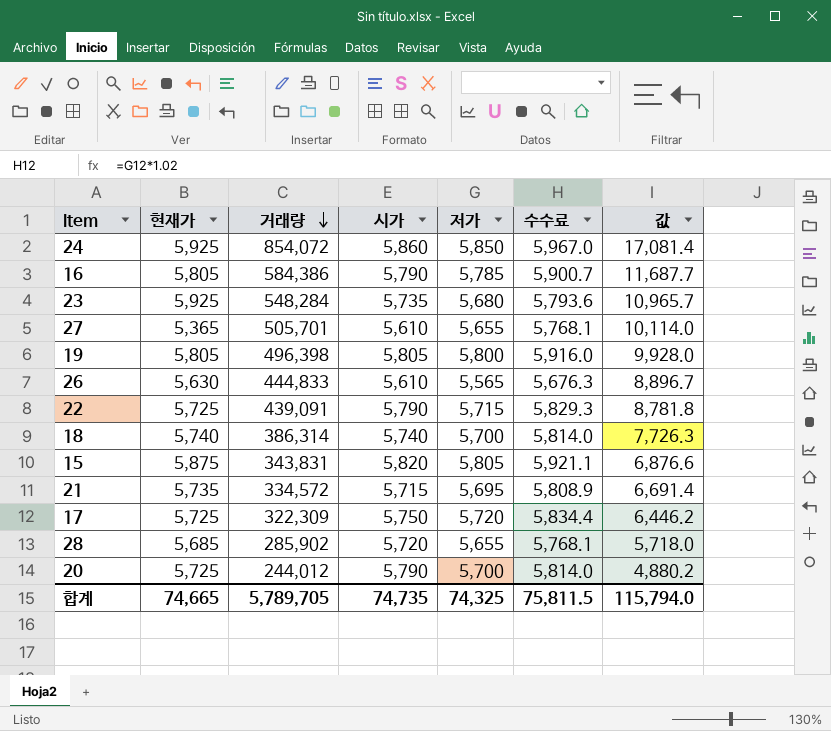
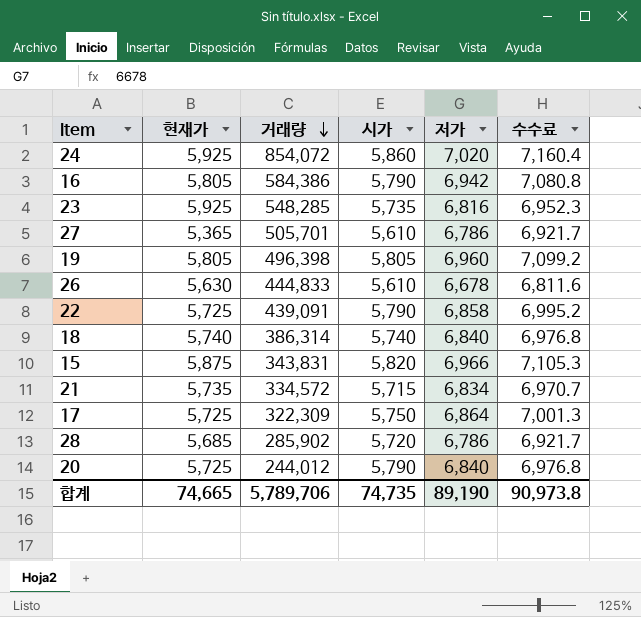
column 값 | formula: [거래량] * 0.02 -> none
24 | 저가: 5,850 -> 7,020
24 | 수수료: 5,967.0 -> 7,160.4
16 | 저가: 5,785 -> 6,942
16 | 수수료: 5,900.7 -> 7,080.8
23 | 거래량: 548,284 -> 548,285
23 | 저가: 5,680 -> 6,816
23 | 수수료: 5,793.6 -> 6,952.3
27 | 저가: 5,655 -> 6,786
27 | 수수료: 5,768.1 -> 6,921.7
19 | 저가: 5,800 -> 6,960
19 | 수수료: 5,916.0 -> 7,099.2
26 | 저가: 5,565 -> 6,678
26 | 수수료: 5,676.3 -> 6,811.6
22 | 저가: 5,715 -> 6,858
22 | 수수료: 5,829.3 -> 6,995.2
18 | 저가: 5,700 -> 6,840
18 | 수수료: 5,814.0 -> 6,976.8
15 | 저가: 5,805 -> 6,966
15 | 수수료: 5,921.1 -> 7,105.3
21 | 저가: 5,695 -> 6,834
21 | 수수료: 5,808.9 -> 6,970.7
17 | 저가: 5,720 -> 6,864
17 | 수수료: 5,834.4 -> 7,001.3
28 | 저가: 5,655 -> 6,786
28 | 수수료: 5,768.1 -> 6,921.7
20 | 저가: 5,700 -> 6,840
20 | 수수료: 5,814.0 -> 6,976.8
합계 | 거래량: 5,789,705 -> 5,789,706
합계 | 저가: 74,325 -> 89,190
합계 | 수수료: 75,811.5 -> 90,973.8

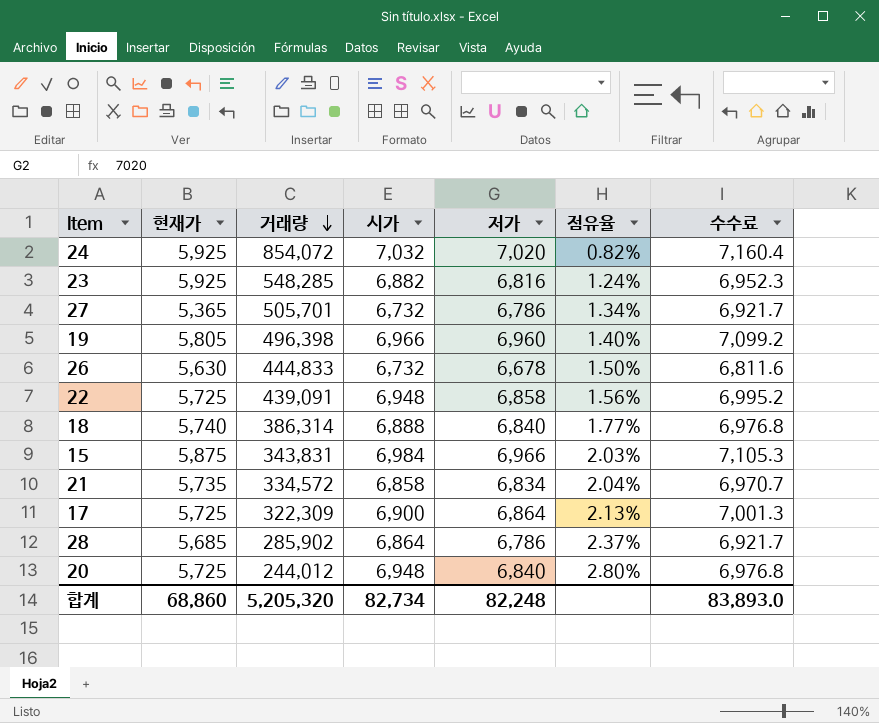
column 점유율 | formula: none -> [저가] / [거래량]
row 16: 5,805 | 584,386 | 5,790 | 6,942 | 7,080.8 -> none
24 | 시가: 5,860 -> 7,032
23 | 시가: 5,735 -> 6,882
27 | 시가: 5,610 -> 6,732
19 | 시가: 5,805 -> 6,966
26 | 시가: 5,610 -> 6,732
22 | 시가: 5,790 -> 6,948
18 | 시가: 5,740 -> 6,888
15 | 시가: 5,820 -> 6,984
21 | 시가: 5,715 -> 6,858
17 | 시가: 5,750 -> 6,900
28 | 시가: 5,720 -> 6,864
20 | 시가: 5,790 -> 6,948
합계 | 현재가: 74,665 -> 68,860
합계 | 거래량: 5,789,706 -> 5,205,320
합계 | 시가: 74,735 -> 82,734
합계 | 저가: 89,190 -> 82,248
합계 | 수수료: 90,973.8 -> 83,893.0

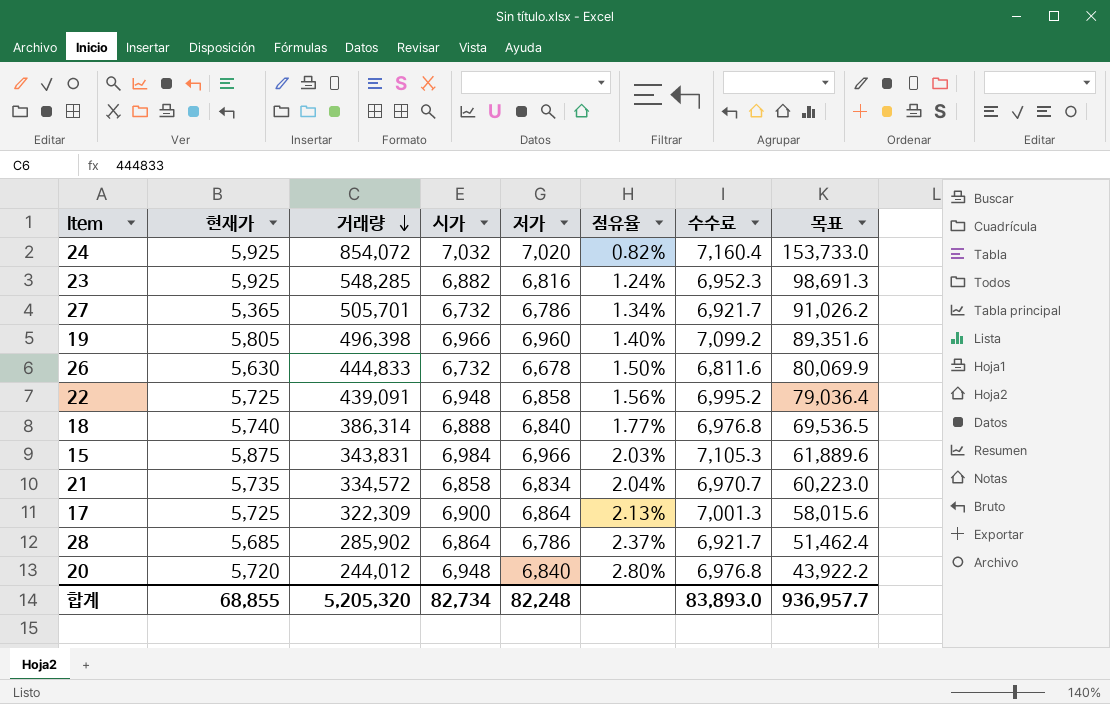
column 목표 | formula: none -> [거래량] * 0.18
20 | 현재가: 5,725 -> 5,720
합계 | 현재가: 68,860 -> 68,855

